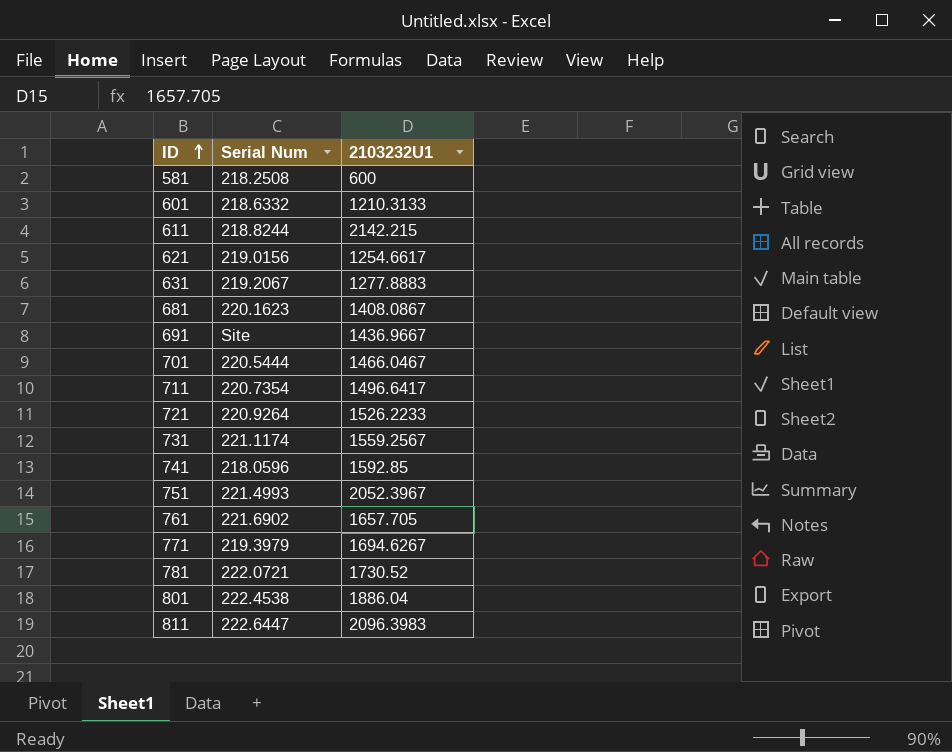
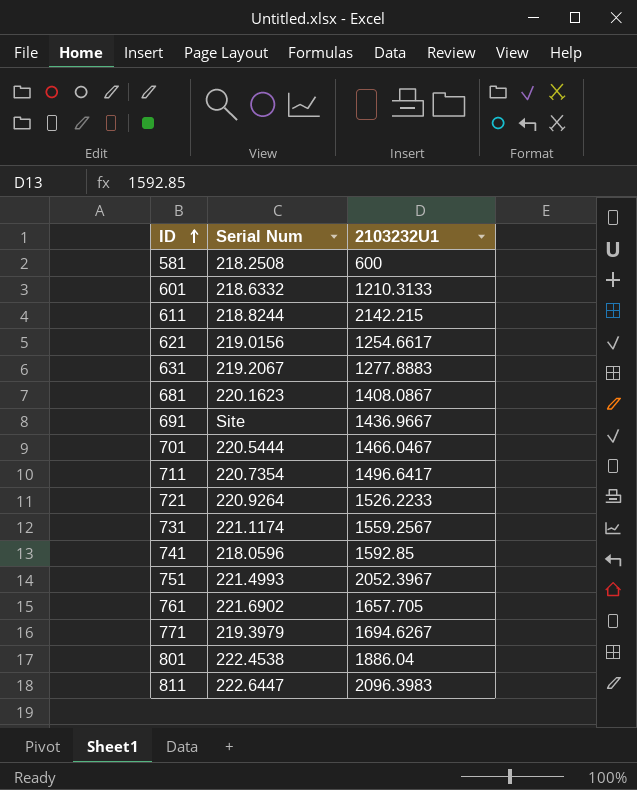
row 781: 222.0721 | 1730.52 -> none

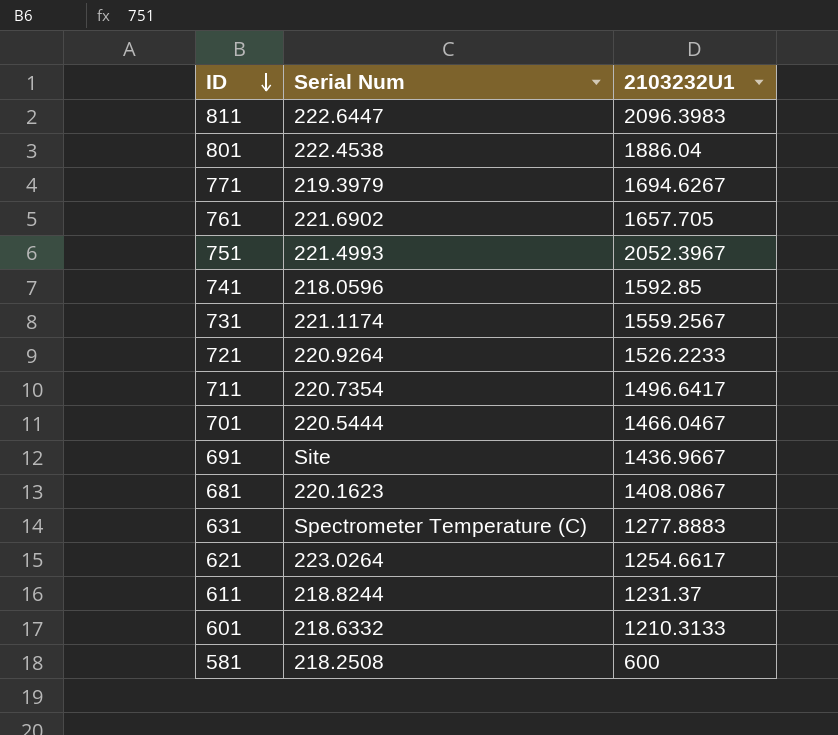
row order: ID ascending -> ID descending
631 | Serial Num: 219.2067 -> Spectrometer Temperature (C)
621 | Serial Num: 219.0156 -> 223.0264
611 | 2103232U1: 2142.215 -> 1231.37

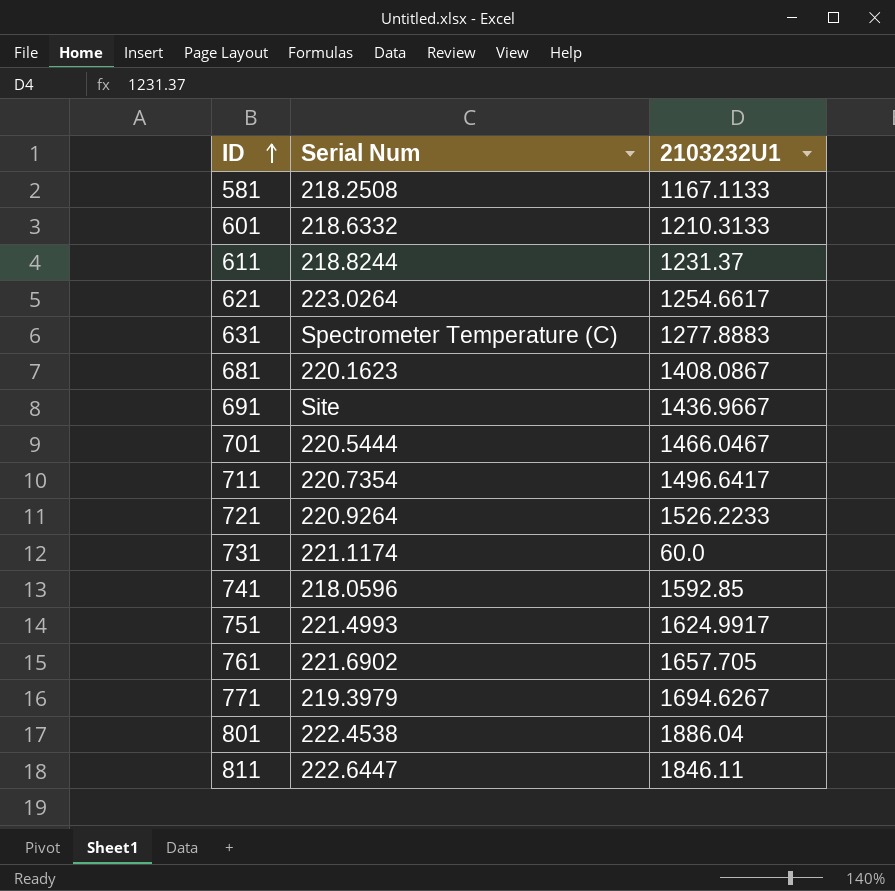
row order: ID descending -> ID ascending
581 | 2103232U1: 600 -> 1167.1133
731 | 2103232U1: 1559.2567 -> 60.0
751 | 2103232U1: 2052.3967 -> 1624.9917
811 | 2103232U1: 2096.3983 -> 1846.11

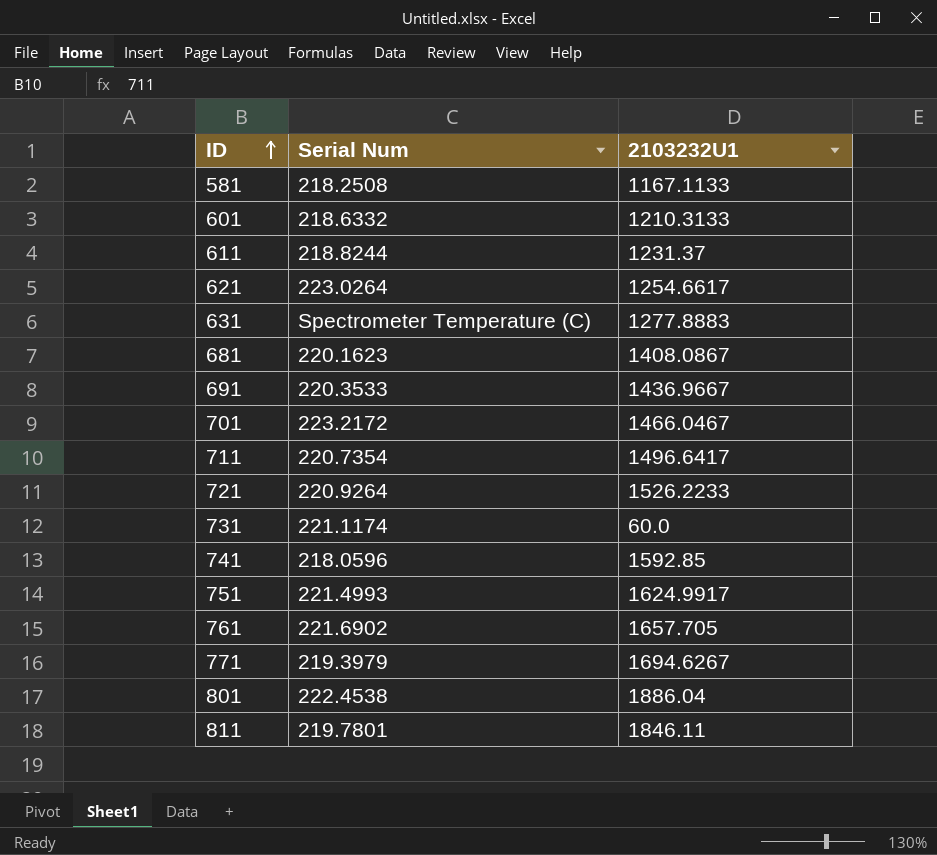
691 | Serial Num: Site -> 220.3533
701 | Serial Num: 220.5444 -> 223.2172
811 | Serial Num: 222.6447 -> 219.7801

